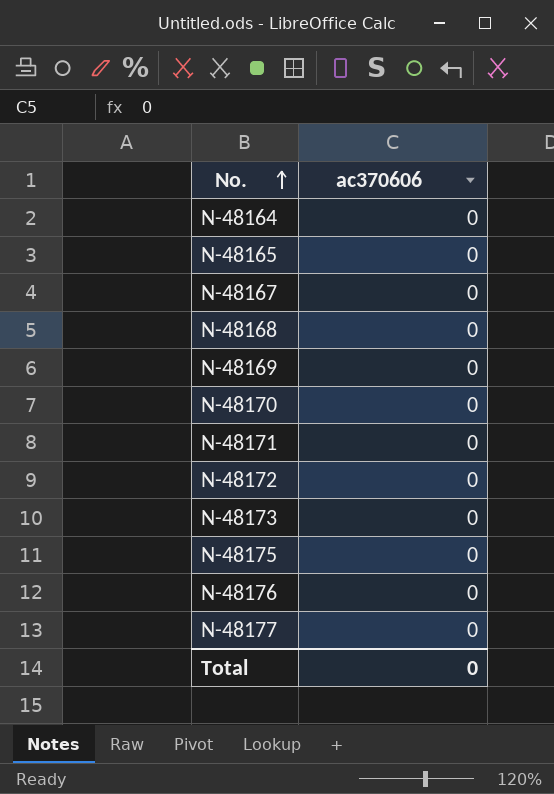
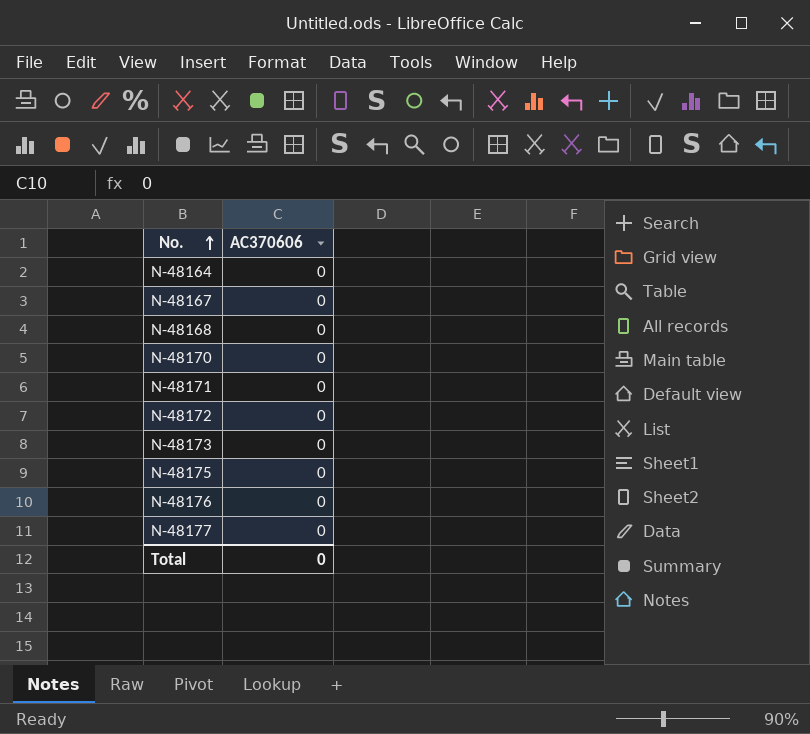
column name: ac370606 -> AC370606
row N-48165: 0 -> none
row N-48169: 0 -> none

